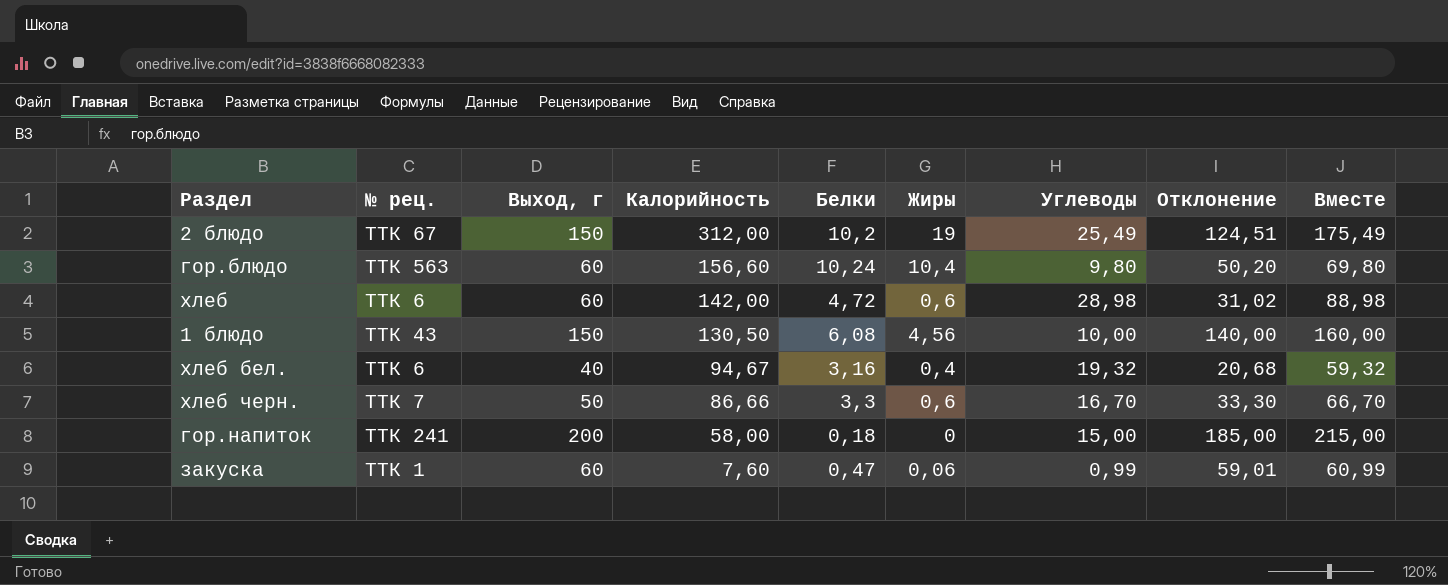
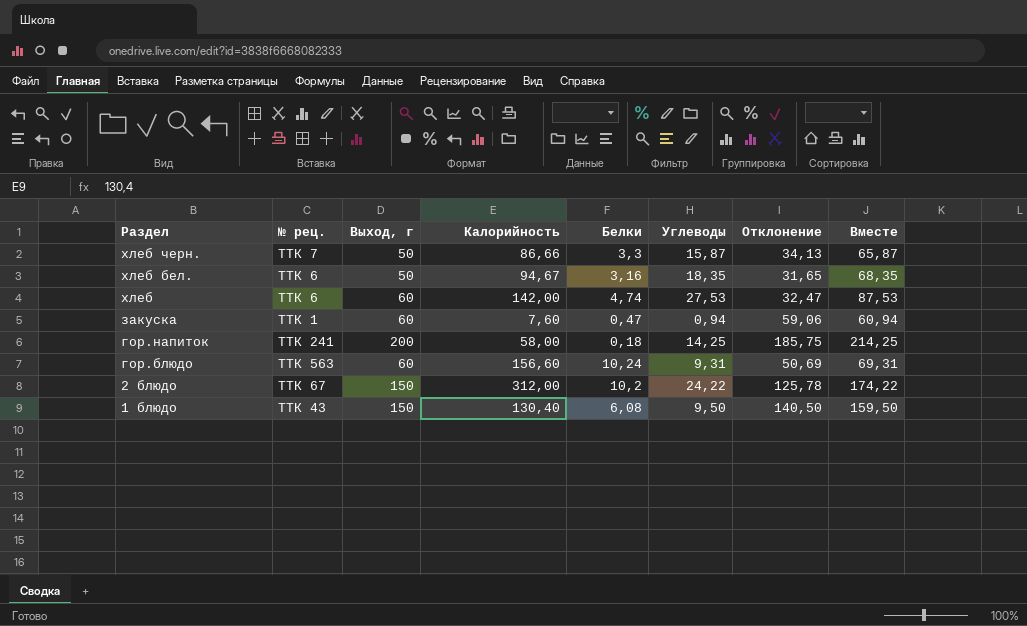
row order: Калорийность descending -> Раздел descending
column Жиры | position: 6 -> none
хлеб черн. | Углеводы: 16,70 -> 15,87
хлеб черн. | Отклонение: 33,30 -> 34,13
хлеб черн. | Вместе: 66,70 -> 65,87
хлеб бел. | Выход, г: 40 -> 50
хлеб бел. | Углеводы: 19,32 -> 18,35
хлеб бел. | Отклонение: 20,68 -> 31,65
хлеб бел. | Вместе: 59,32 -> 68,35
хлеб | Белки: 4,72 -> 4,74
хлеб | Углеводы: 28,98 -> 27,53
хлеб | Отклонение: 31,02 -> 32,47
хлеб | Вместе: 88,98 -> 87,53
закуска | Углеводы: 0,99 -> 0,94
закуска | Отклонение: 59,01 -> 59,06
закуска | Вместе: 60,99 -> 60,94
гор.напиток | Углеводы: 15,00 -> 14,25
гор.напиток | Отклонение: 185,00 -> 185,75
гор.напиток | Вместе: 215,00 -> 214,25
гор.блюдо | Углеводы: 9,80 -> 9,31
гор.блюдо | Отклонение: 50,20 -> 50,69
гор.блюдо | Вместе: 69,80 -> 69,31
2 блюдо | Углеводы: 25,49 -> 24,22
2 блюдо | Отклонение: 124,51 -> 125,78
2 блюдо | Вместе: 175,49 -> 174,22
1 блюдо | Калорийность: 130,50 -> 130,40
1 блюдо | Углеводы: 10,00 -> 9,50
1 блюдо | Отклонение: 140,00 -> 140,50
1 блюдо | Вместе: 160,00 -> 159,50

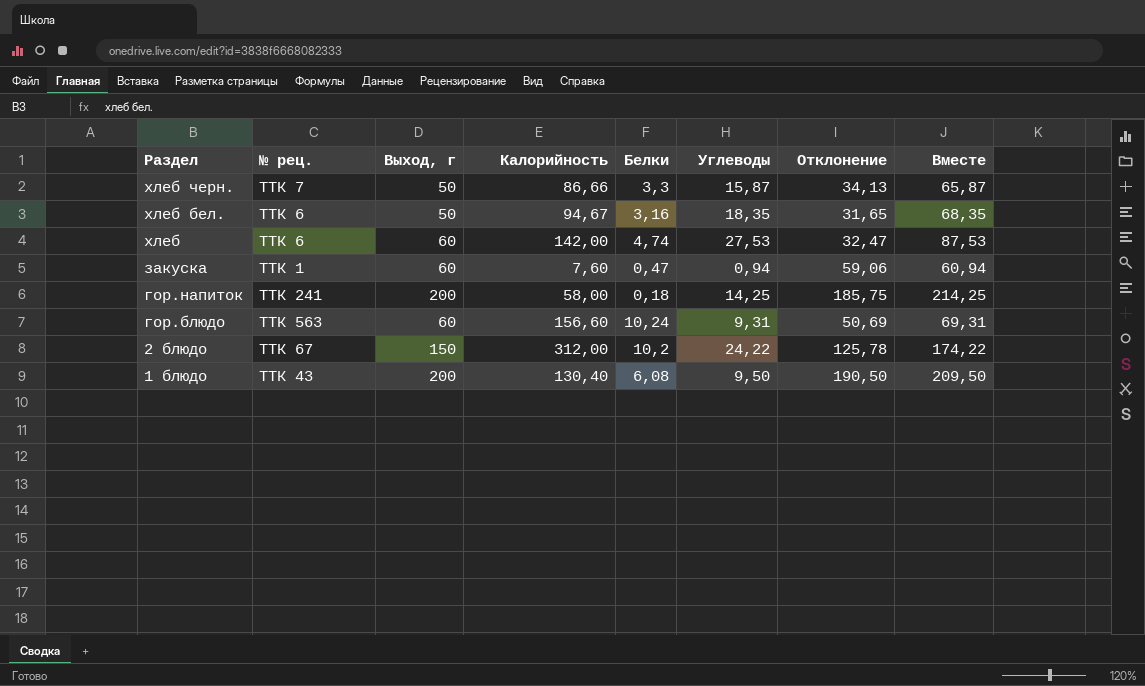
1 блюдо | Выход, г: 150 -> 200
1 блюдо | Отклонение: 140,50 -> 190,50
1 блюдо | Вместе: 159,50 -> 209,50

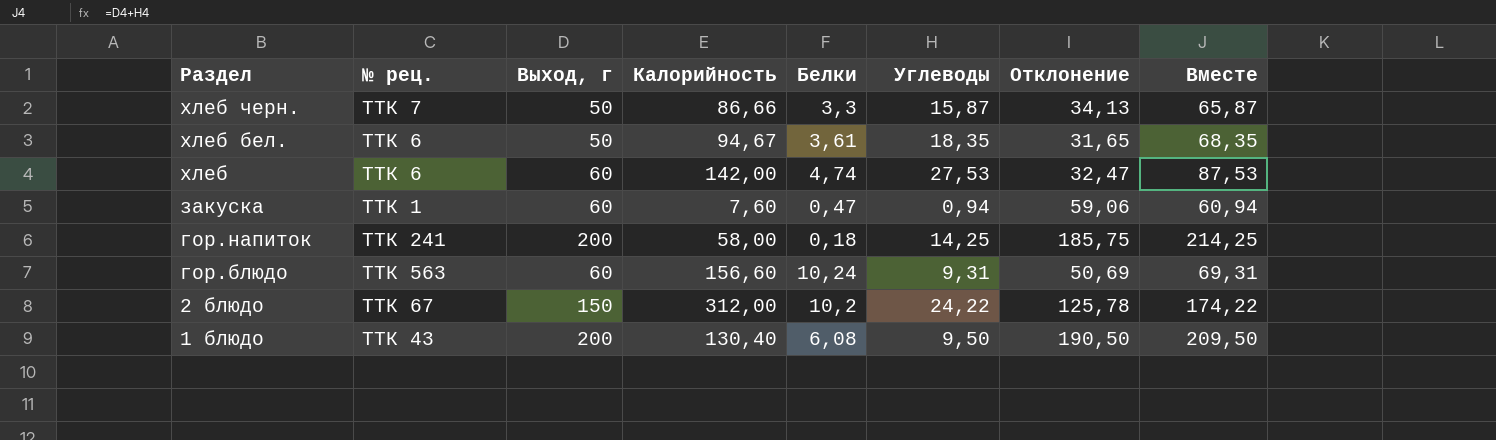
хлеб бел. | Белки: 3,16 -> 3,61

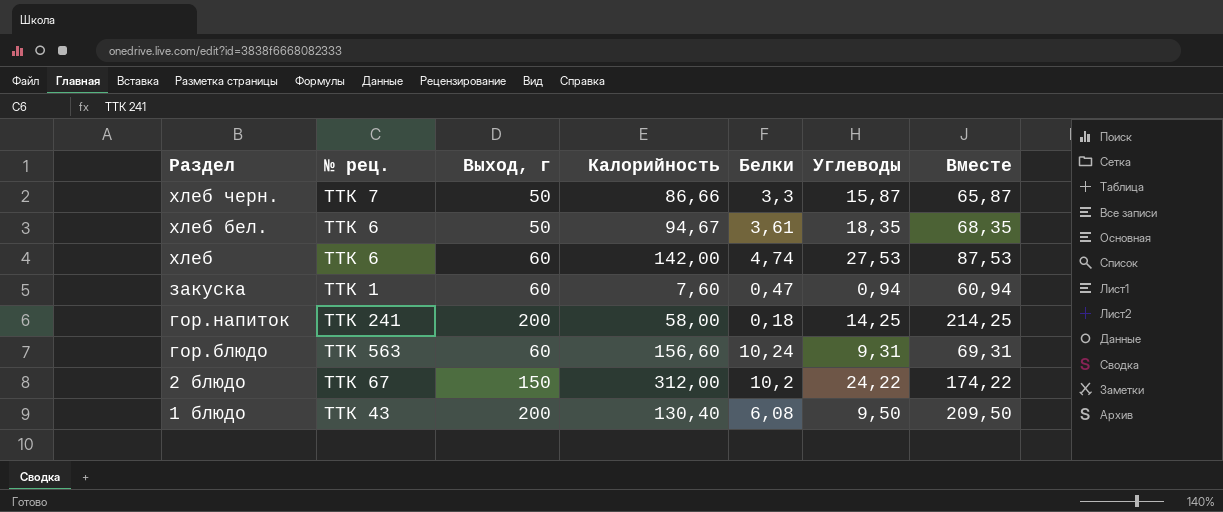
column Отклонение | formula: [Выход, г] - [Углеводы] -> none

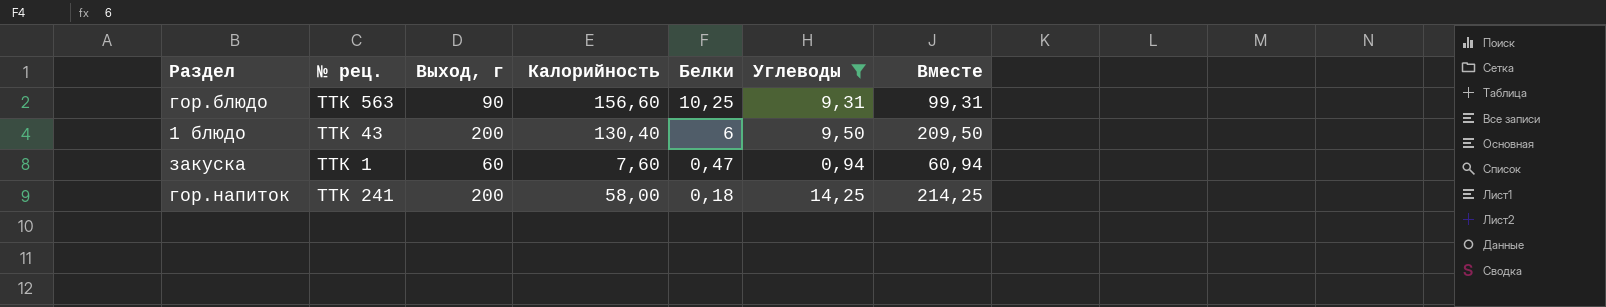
filter: none -> Углеводы <= 14,25
row order: Раздел descending -> Белки descending
гор.блюдо | Выход, г: 60 -> 90
гор.блюдо | Белки: 10,24 -> 10,25
гор.блюдо | Вместе: 69,31 -> 99,31
1 блюдо | Белки: 6,08 -> 6

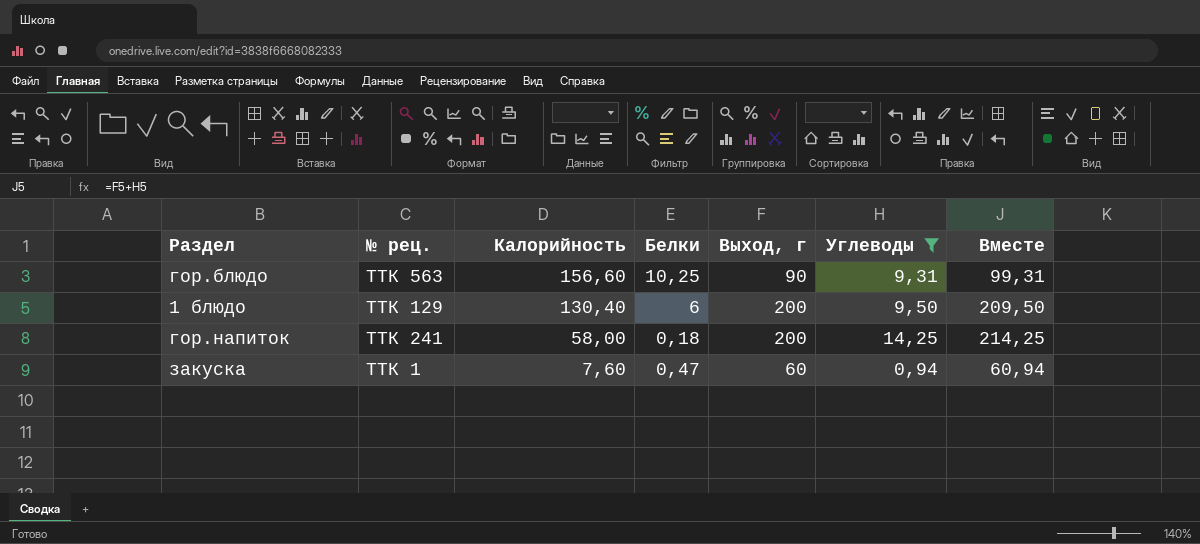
row order: Белки descending -> Калорийность descending
column Выход, г | position: 3 -> 5
1 блюдо | № рец.: ТТК 43 -> ТТК 129

